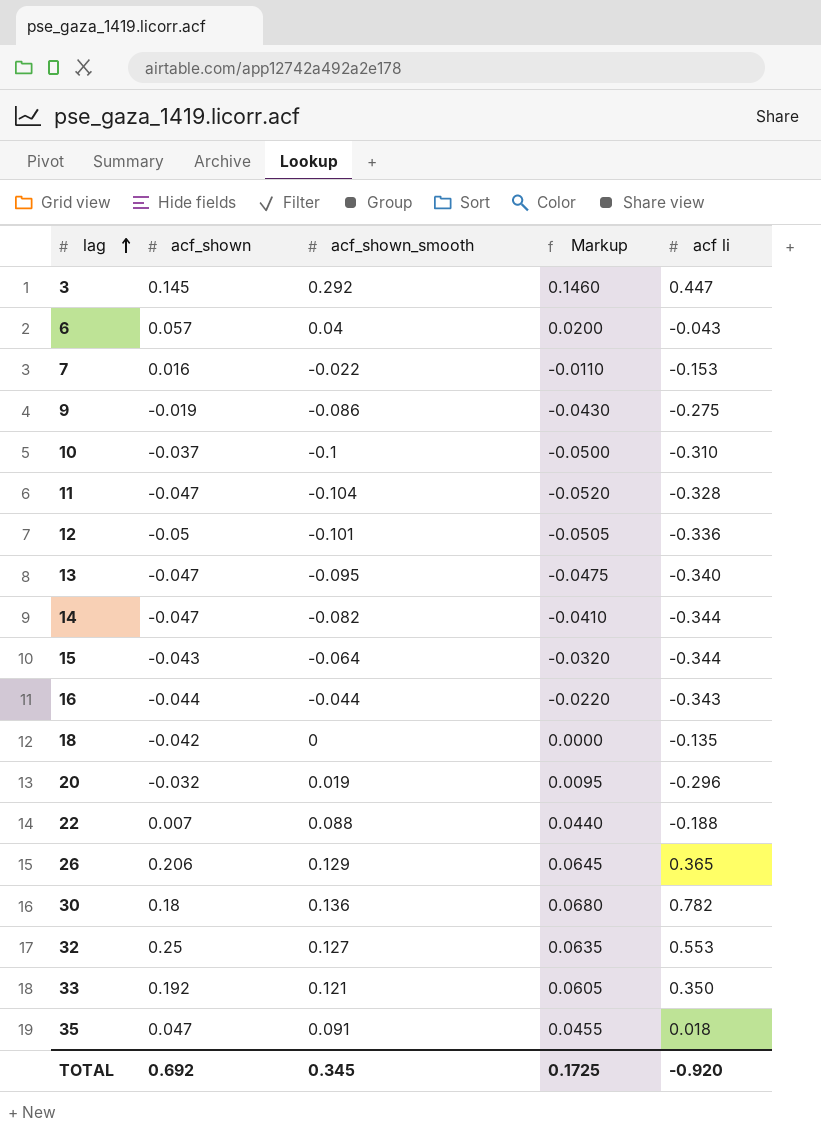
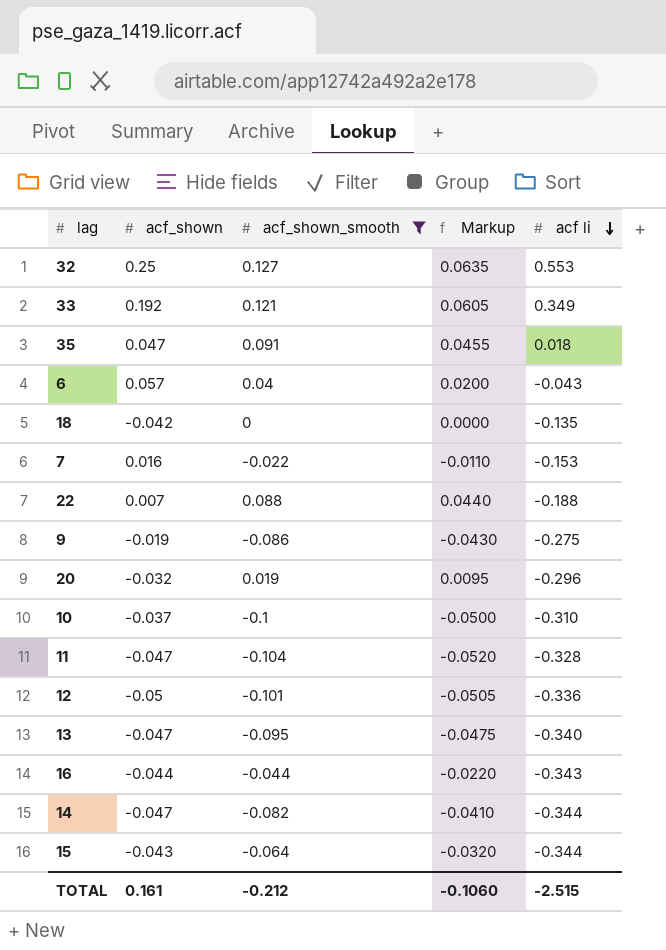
filter: none -> acf_shown_smooth <= 0.127
row order: lag ascending -> acf li descending
33 | acf li: 0.350 -> 0.349
TOTAL | acf_shown: 0.692 -> 0.161
TOTAL | acf_shown_smooth: 0.345 -> -0.212
TOTAL | Markup: 0.1725 -> -0.1060
TOTAL | acf li: -0.920 -> -2.515

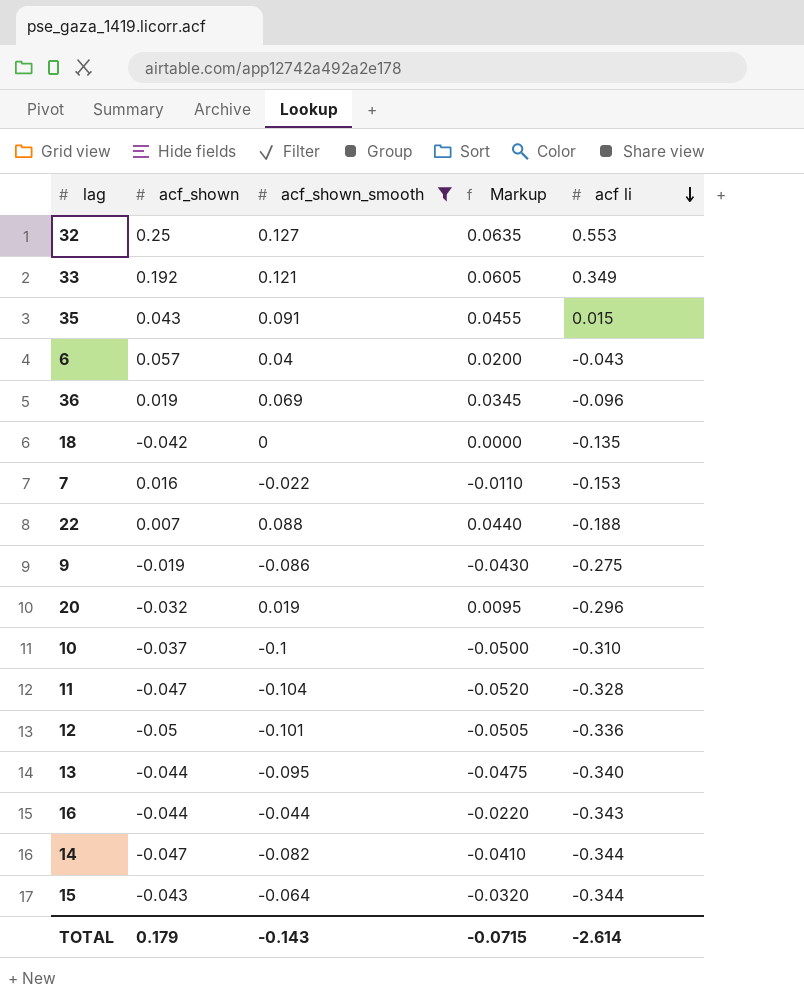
35 | acf_shown: 0.047 -> 0.043
35 | acf li: 0.018 -> 0.015
row 36: none -> 0.019 | 0.069 | 0.0345 | -0.096
13 | acf_shown: -0.047 -> -0.044
TOTAL | acf_shown: 0.161 -> 0.179
TOTAL | acf_shown_smooth: -0.212 -> -0.143
TOTAL | Markup: -0.1060 -> -0.0715
TOTAL | acf li: -2.515 -> -2.614

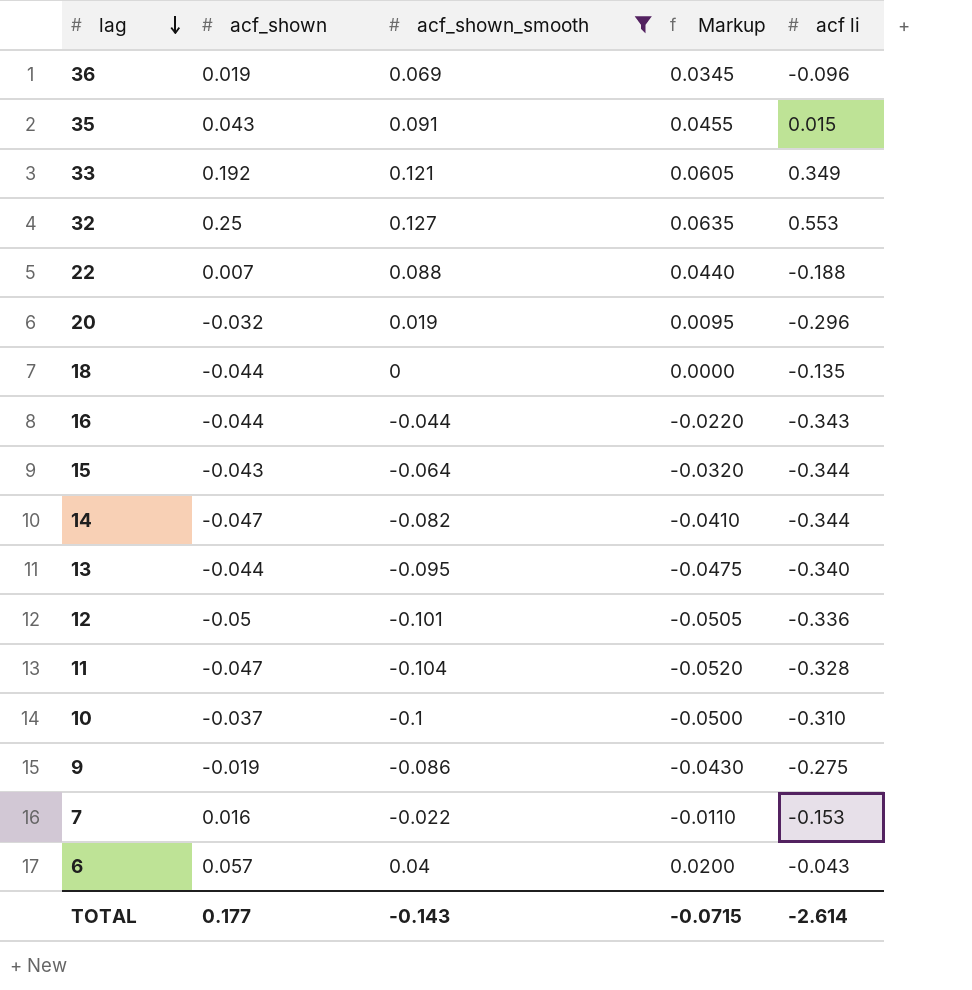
row order: acf li descending -> lag descending
18 | acf_shown: -0.042 -> -0.044
TOTAL | acf_shown: 0.179 -> 0.177

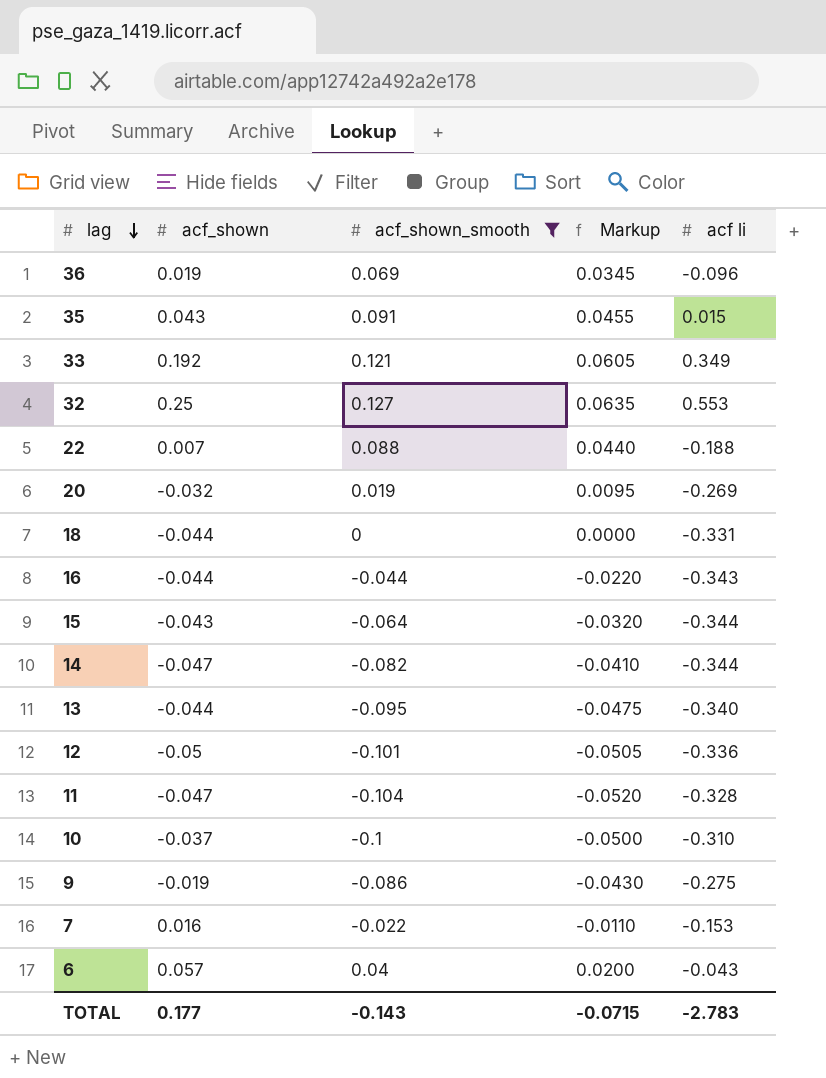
20 | acf li: -0.296 -> -0.269
18 | acf li: -0.135 -> -0.331
TOTAL | acf li: -2.614 -> -2.783

